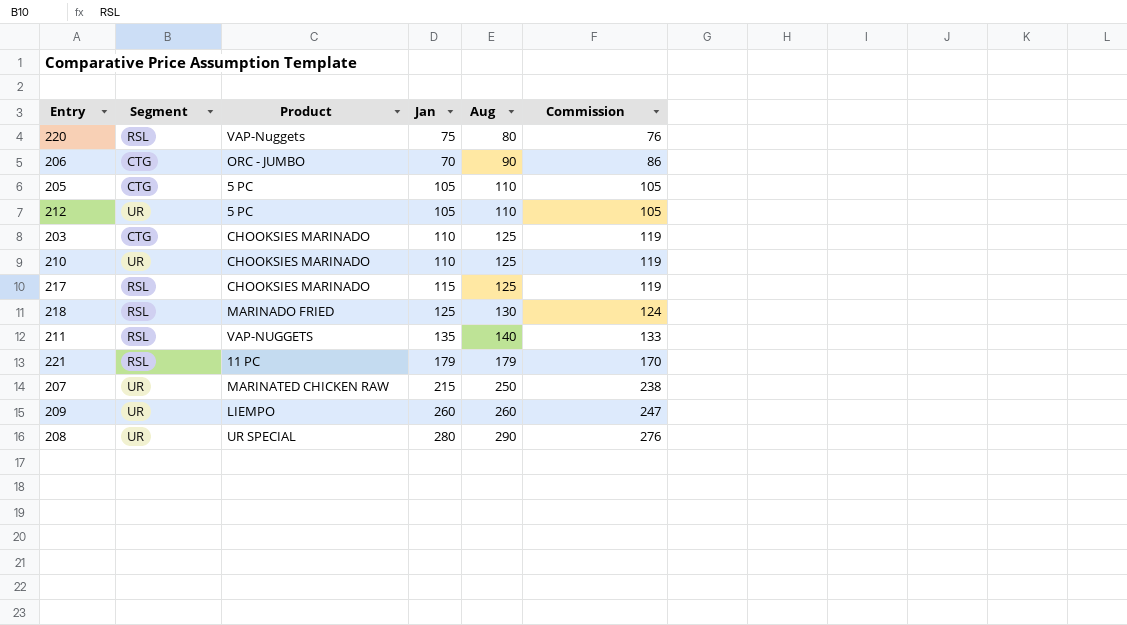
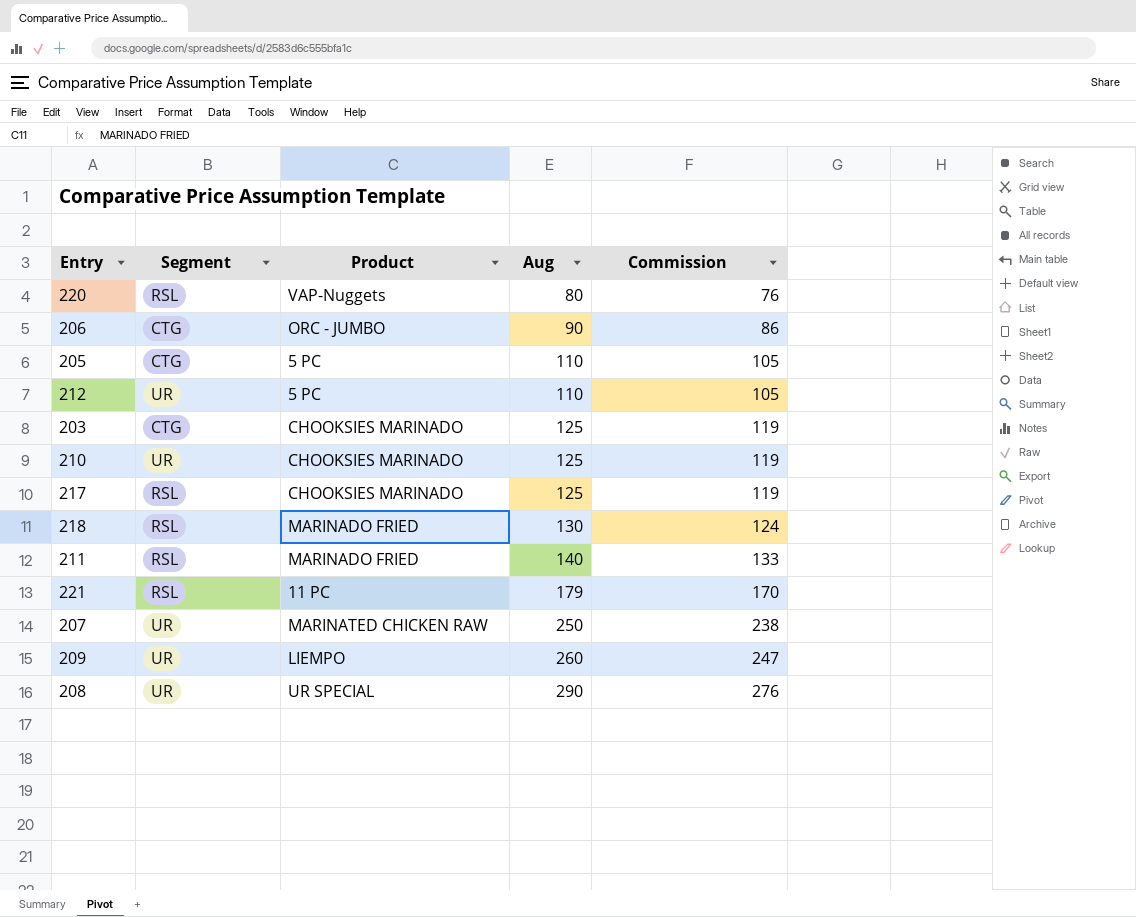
column Jan | position: 4 -> none
211 | Product: VAP-NUGGETS -> MARINADO FRIED

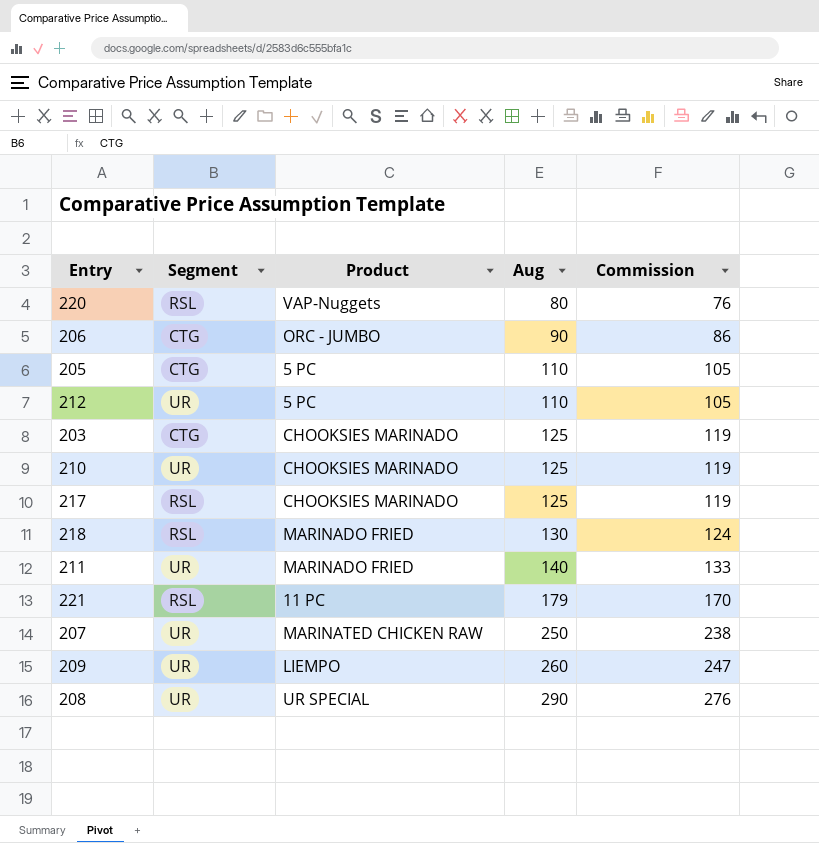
211 | Segment: RSL -> UR

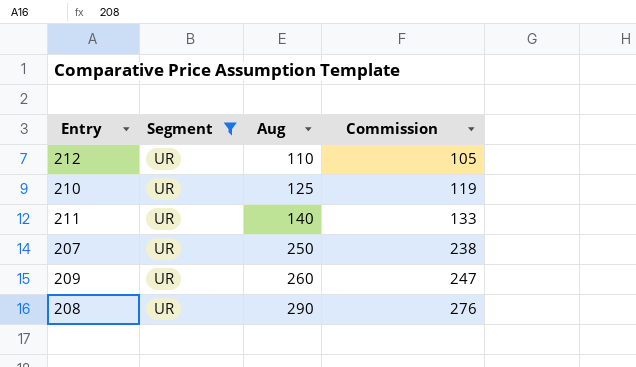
filter: none -> Segment = UR
column Product | position: 3 -> none

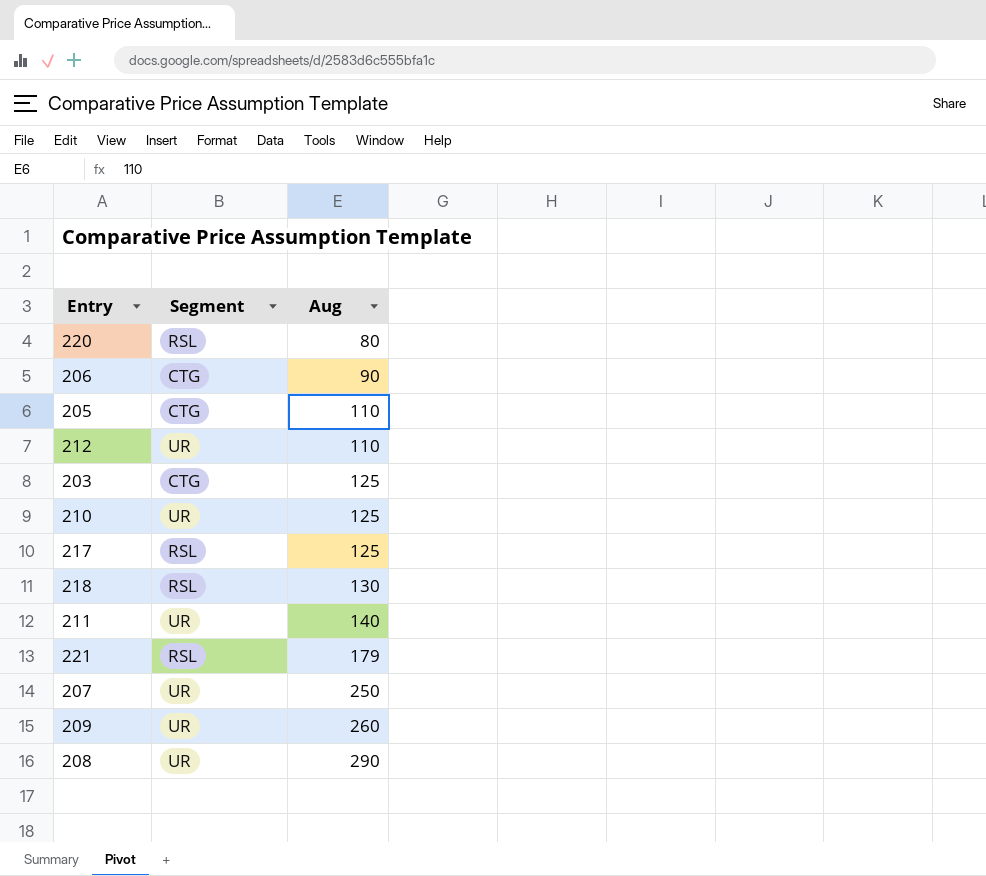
filter: Segment = UR -> none
column Commission | formula: [Aug] * 0.95 -> none

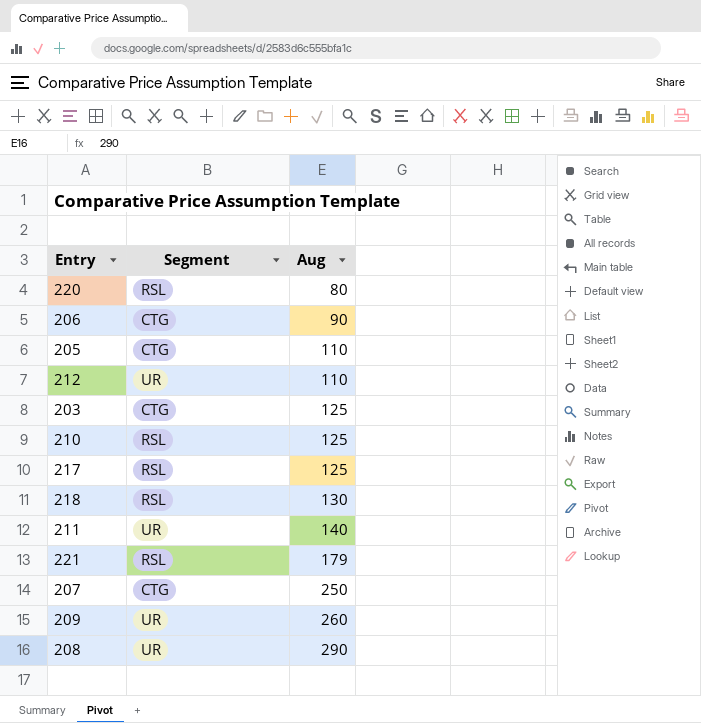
210 | Segment: UR -> RSL
207 | Segment: UR -> CTG

